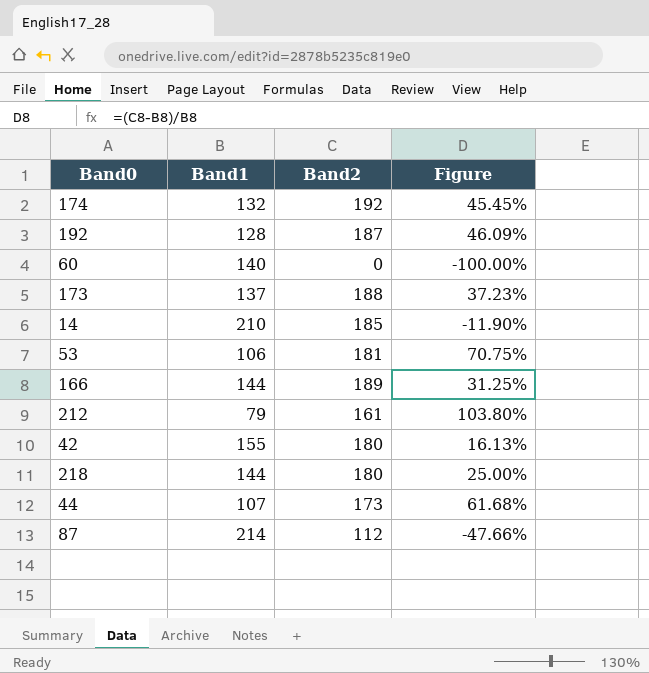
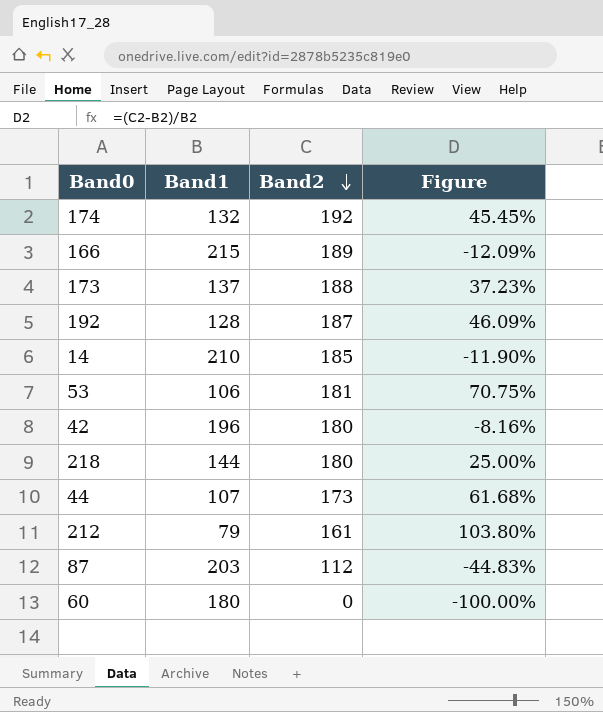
row order: none -> Band2 descending
166 | Band1: 144 -> 215
166 | Figure: 31.25% -> -12.09%
42 | Band1: 155 -> 196
42 | Figure: 16.13% -> -8.16%
87 | Band1: 214 -> 203
87 | Figure: -47.66% -> -44.83%
60 | Band1: 140 -> 180

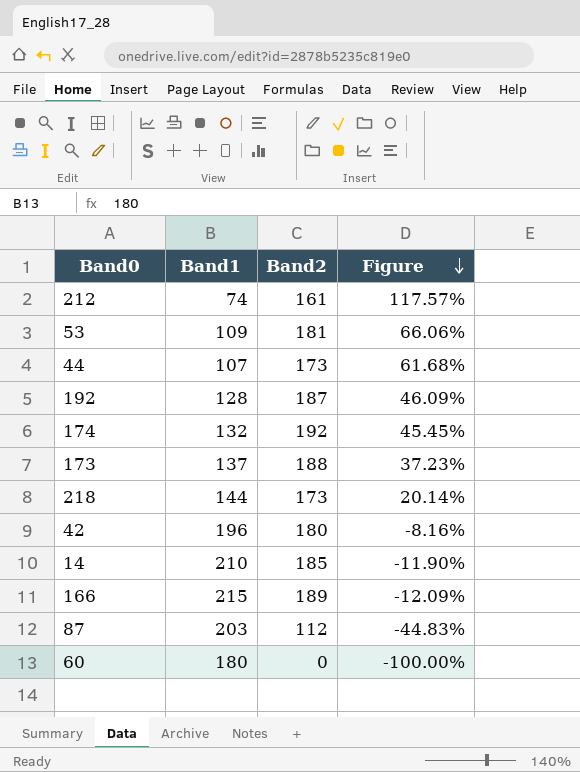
row order: Band2 descending -> Figure descending
212 | Band1: 79 -> 74
212 | Figure: 103.80% -> 117.57%
53 | Band1: 106 -> 109
53 | Figure: 70.75% -> 66.06%
218 | Band2: 180 -> 173
218 | Figure: 25.00% -> 20.14%

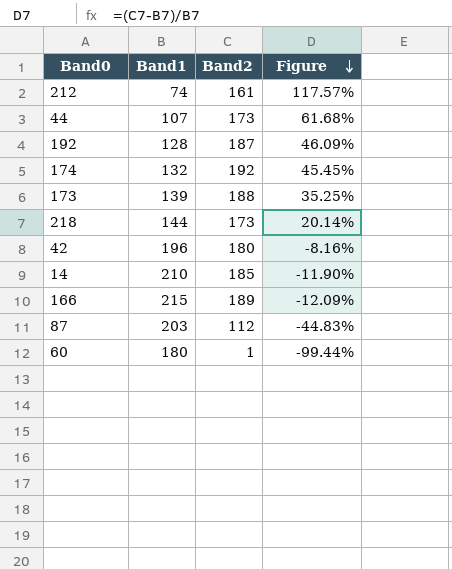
row 53: 109 | 181 | 66.06% -> none
173 | Band1: 137 -> 139
173 | Figure: 37.23% -> 35.25%
60 | Band2: 0 -> 1
60 | Figure: -100.00% -> -99.44%

